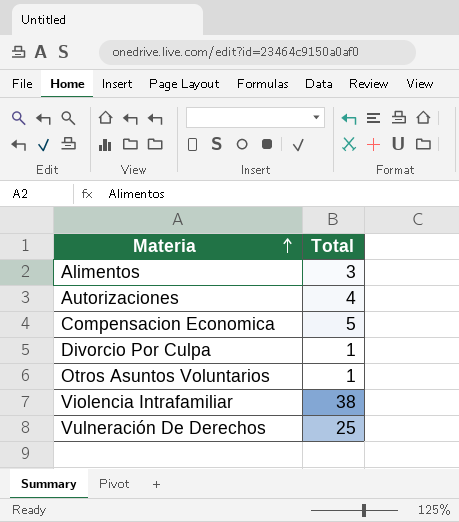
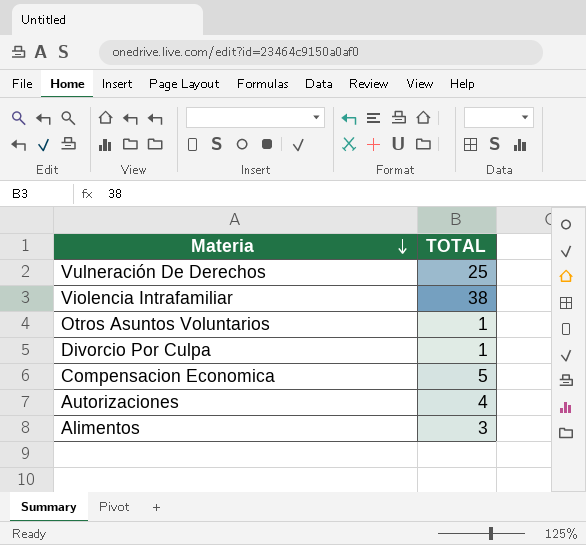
row order: Materia ascending -> Materia descending
column name: Total -> TOTAL

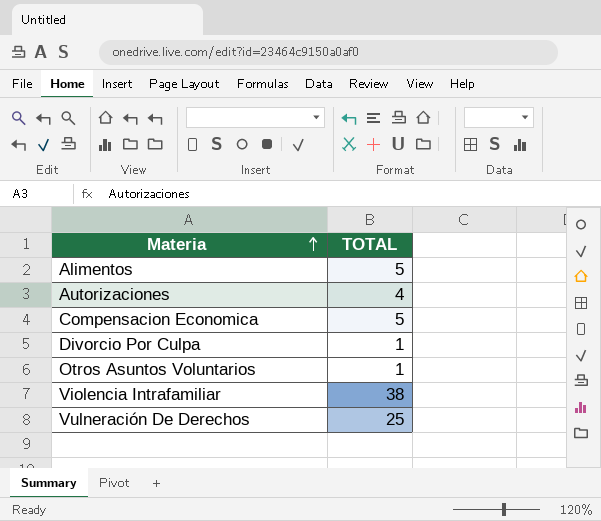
row order: Materia descending -> Materia ascending
Alimentos | TOTAL: 3 -> 5

